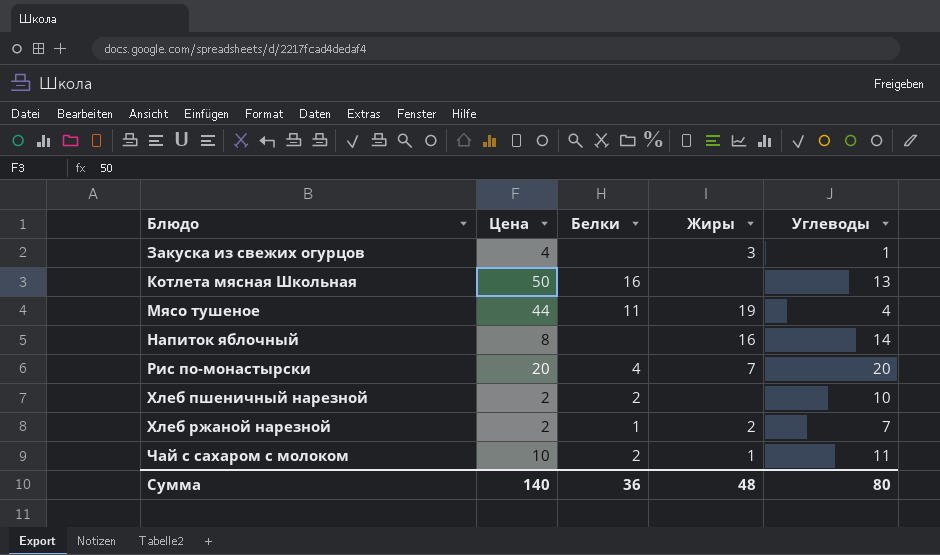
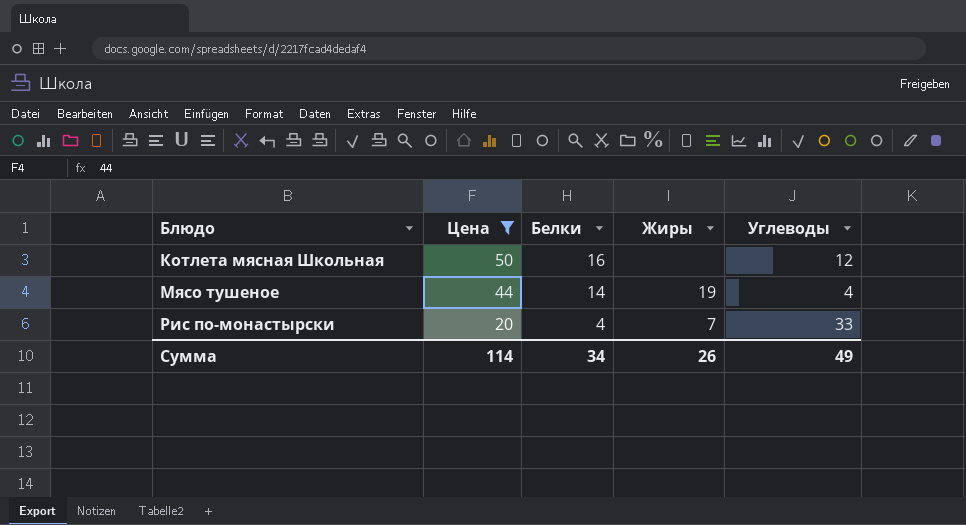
filter: none -> Цена >= 20
Котлета мясная Школьная | Углеводы: 13 -> 12
Мясо тушеное | Белки: 11 -> 14
Рис по-монастырски | Углеводы: 20 -> 33
Сумма | Цена: 140 -> 114
Сумма | Белки: 36 -> 34
Сумма | Жиры: 48 -> 26
Сумма | Углеводы: 80 -> 49

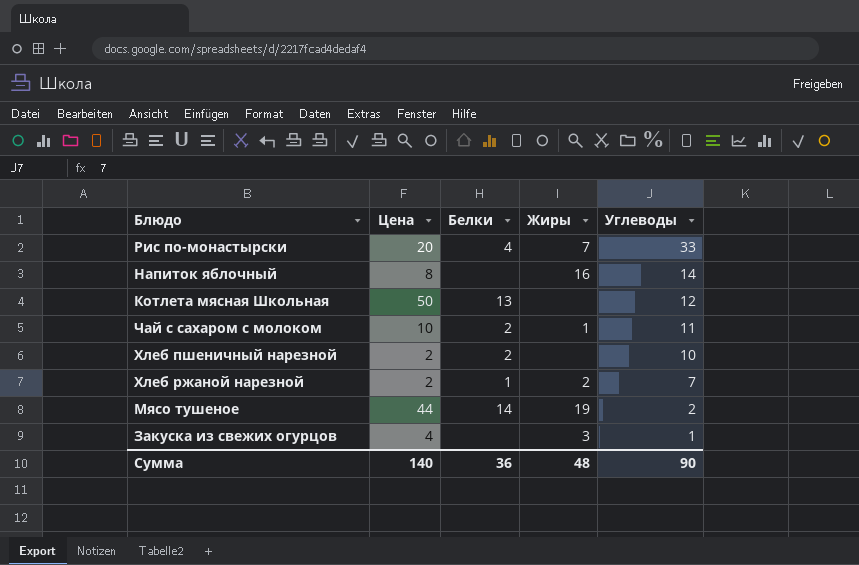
filter: Цена >= 20 -> none
row order: Блюдо ascending -> Углеводы descending
Котлета мясная Школьная | Белки: 16 -> 13
Мясо тушеное | Углеводы: 4 -> 2
Сумма | Цена: 114 -> 140
Сумма | Белки: 34 -> 36
Сумма | Жиры: 26 -> 48
Сумма | Углеводы: 49 -> 90

